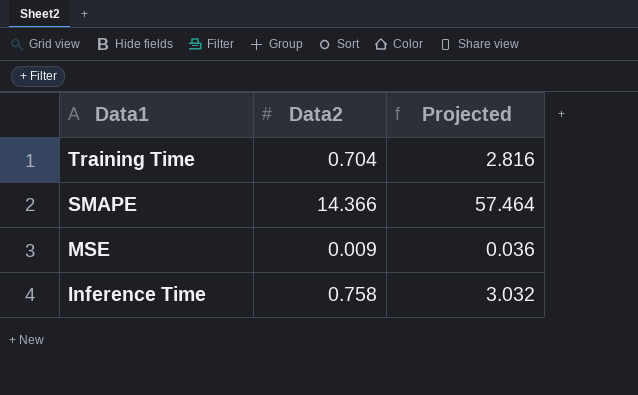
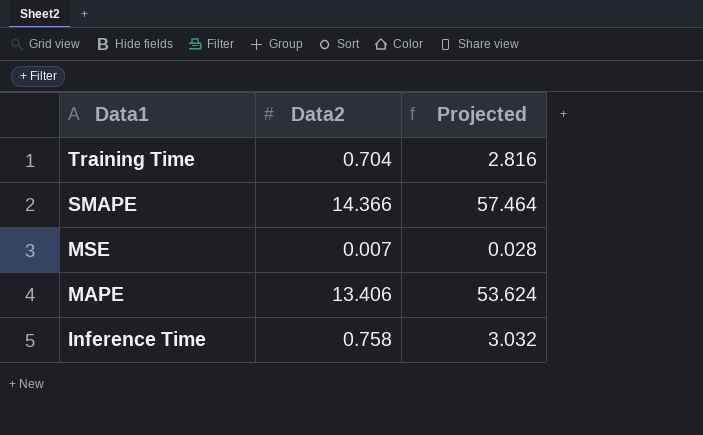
MSE | Data2: 0.009 -> 0.007
MSE | Projected: 0.036 -> 0.028
row MAPE: none -> 13.406 | 53.624

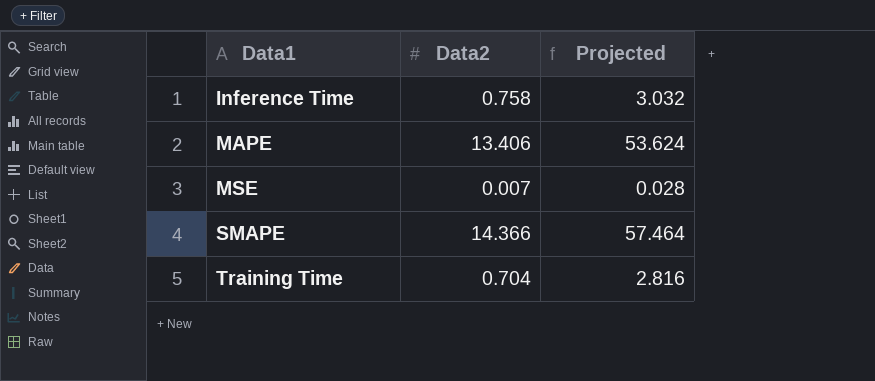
row order: Data1 descending -> Data1 ascending

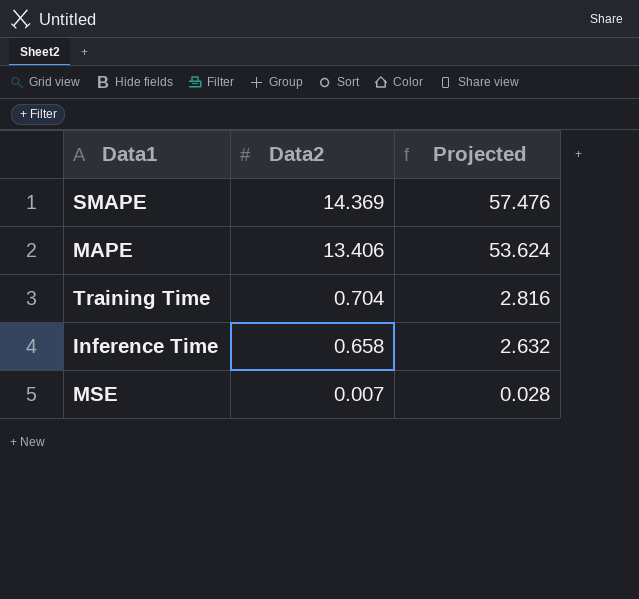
row order: Data1 ascending -> Data2 descending
SMAPE | Data2: 14.366 -> 14.369
SMAPE | Projected: 57.464 -> 57.476
Inference Time | Data2: 0.758 -> 0.658
Inference Time | Projected: 3.032 -> 2.632

